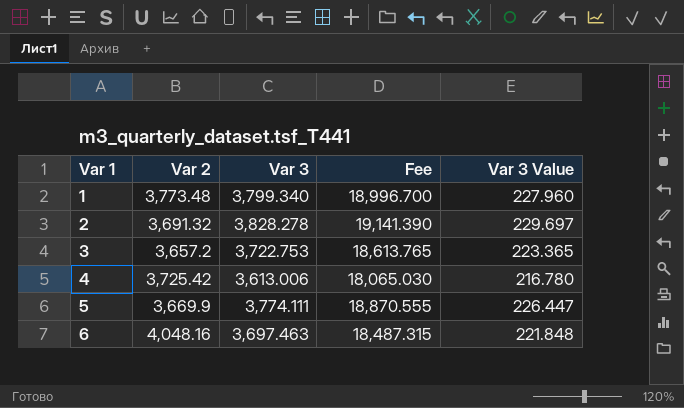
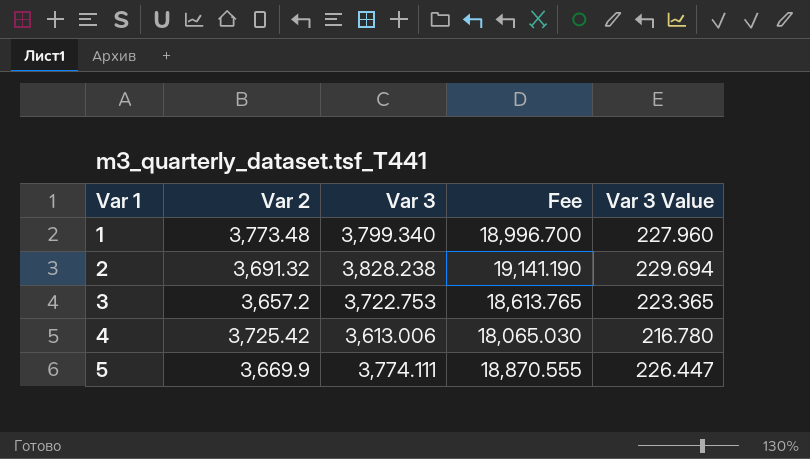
row 6: 4,048.16 | 3,697.463 | 18,487.315 | 221.848 -> none
2 | Var 3: 3,828.278 -> 3,828.238
2 | Fee: 19,141.390 -> 19,141.190
2 | Var 3 Value: 229.697 -> 229.694

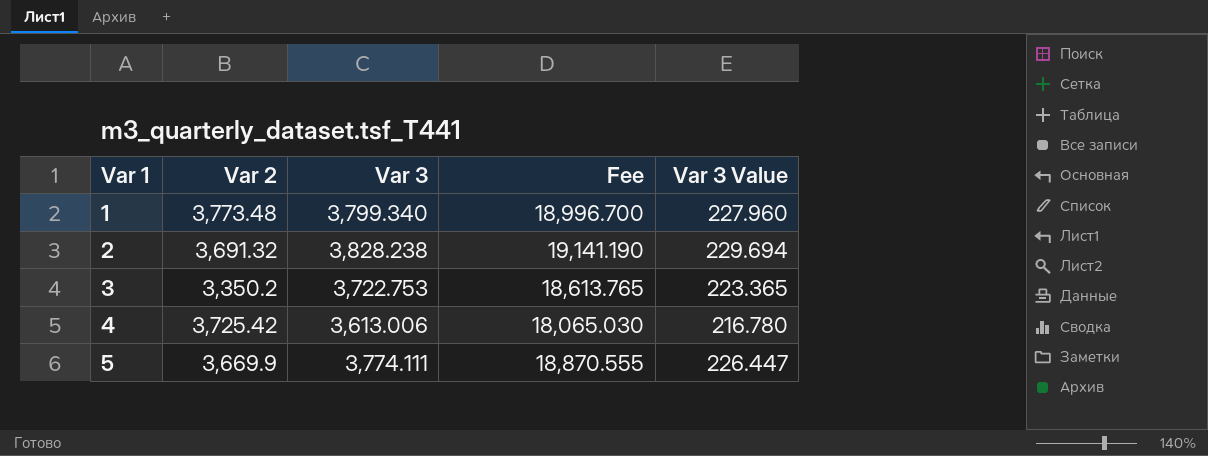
3 | Var 2: 3,657.2 -> 3,350.2

